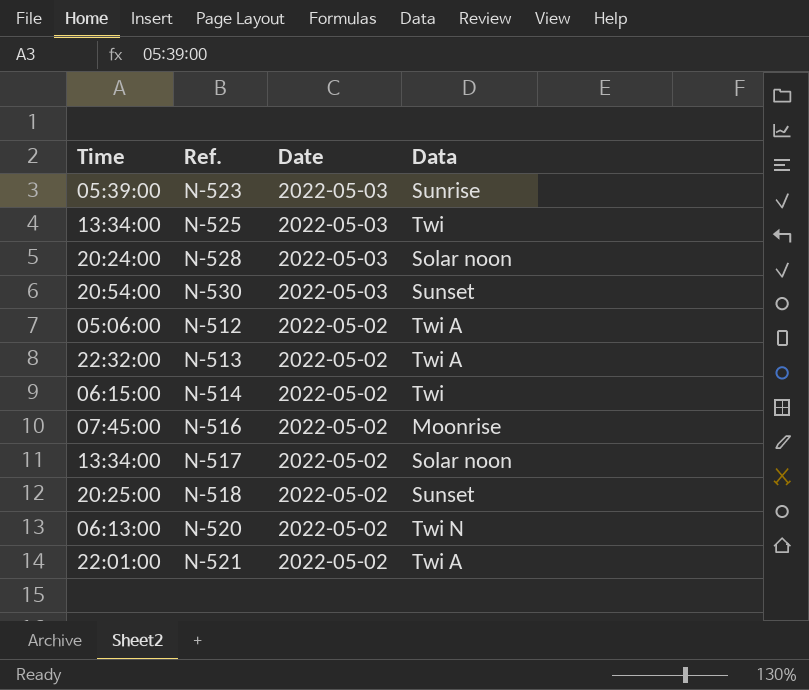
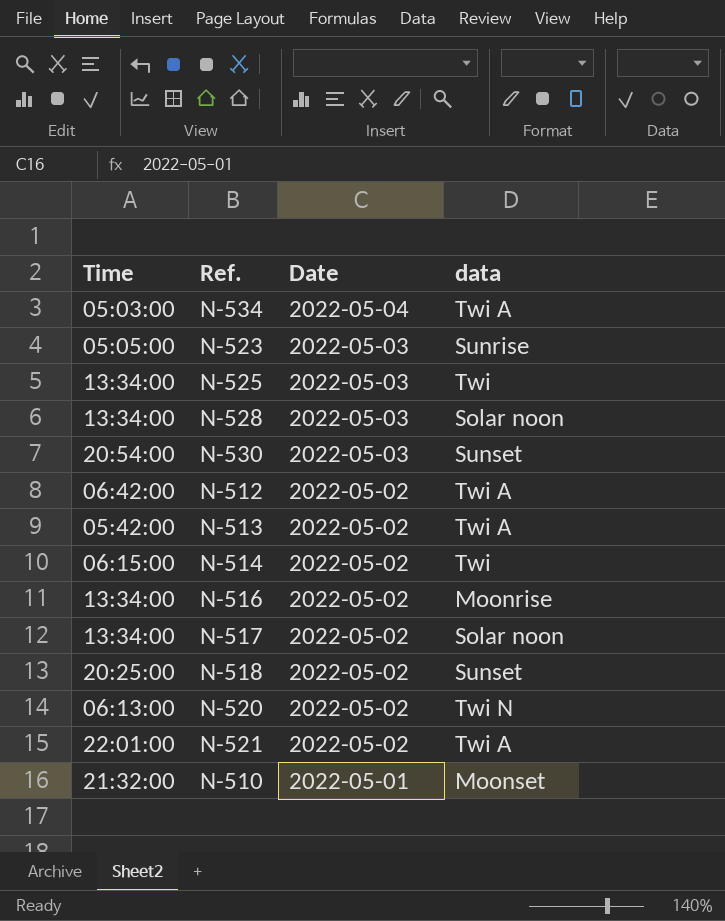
column name: Data -> data
row N-534: none -> 05:03:00 | 2022-05-04 | Twi A
N-523 | Time: 05:39:00 -> 05:05:00
N-528 | Time: 20:24:00 -> 13:34:00
N-512 | Time: 05:06:00 -> 06:42:00
N-513 | Time: 22:32:00 -> 05:42:00
N-516 | Time: 07:45:00 -> 13:34:00
row N-510: none -> 21:32:00 | 2022-05-01 | Moonset

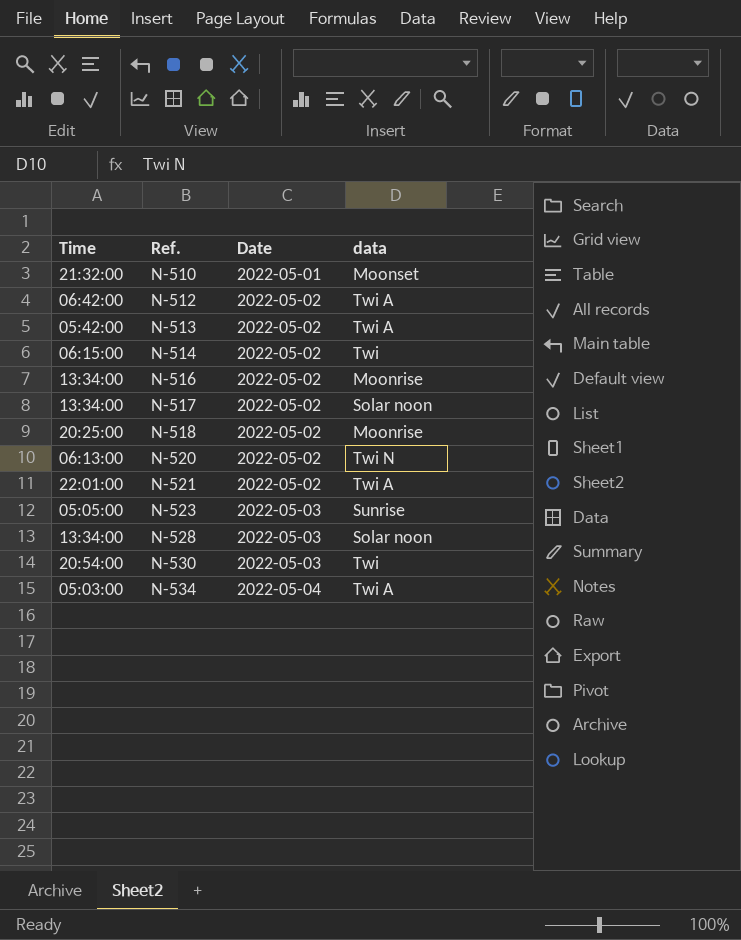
row order: Date descending -> Ref. ascending
row N-525: 13:34:00 | 2022-05-03 | Twi -> none
N-518 | data: Sunset -> Moonrise
N-530 | data: Sunset -> Twi

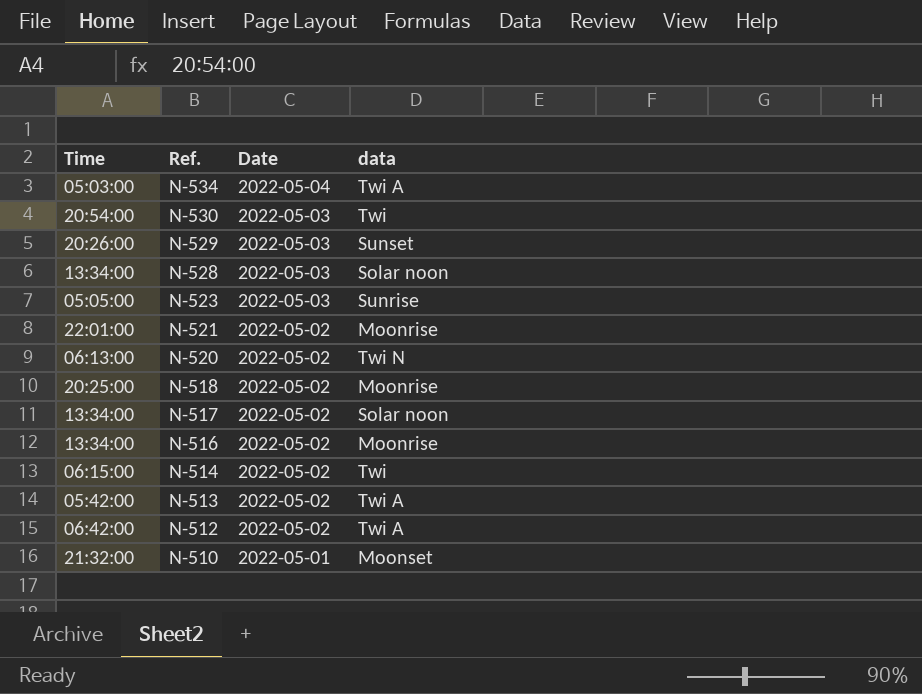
row order: Ref. ascending -> Ref. descending
row N-529: none -> 20:26:00 | 2022-05-03 | Sunset
N-521 | data: Twi A -> Moonrise

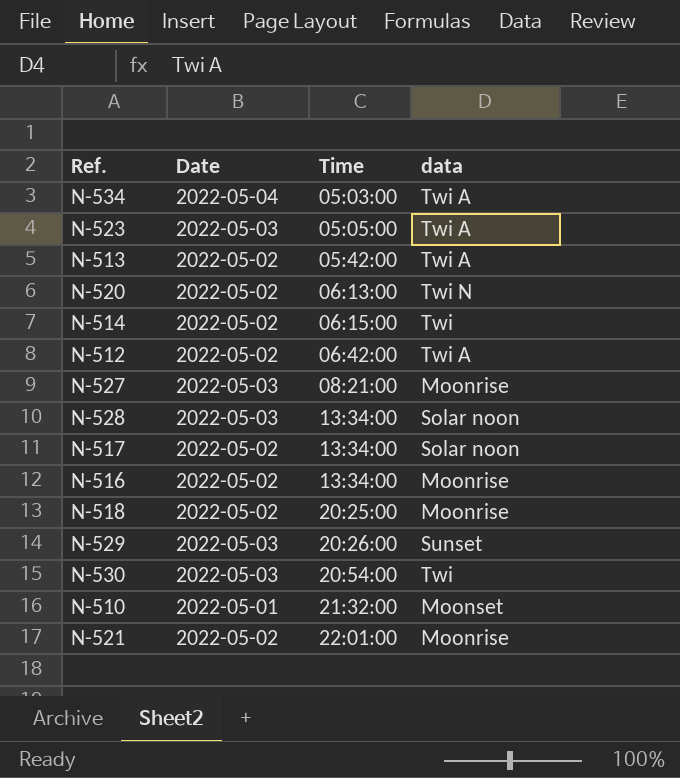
row order: Ref. descending -> Time ascending
column Time | position: 1 -> 3
N-523 | data: Sunrise -> Twi A
row N-527: none -> 2022-05-03 | 08:21:00 | Moonrise

